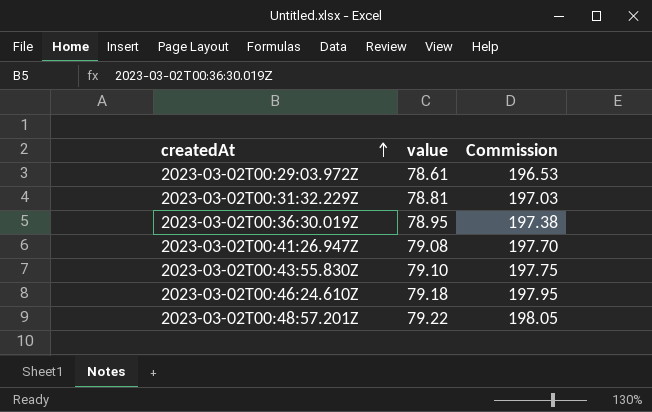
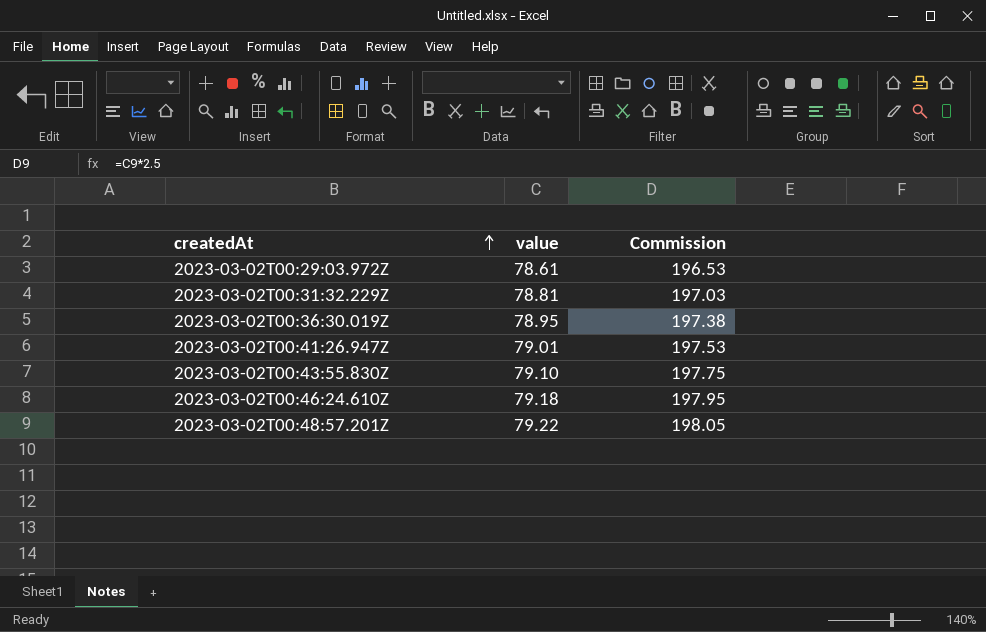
2023-03-02T00:41:26.947Z | value: 79.08 -> 79.01
2023-03-02T00:41:26.947Z | Commission: 197.70 -> 197.53

